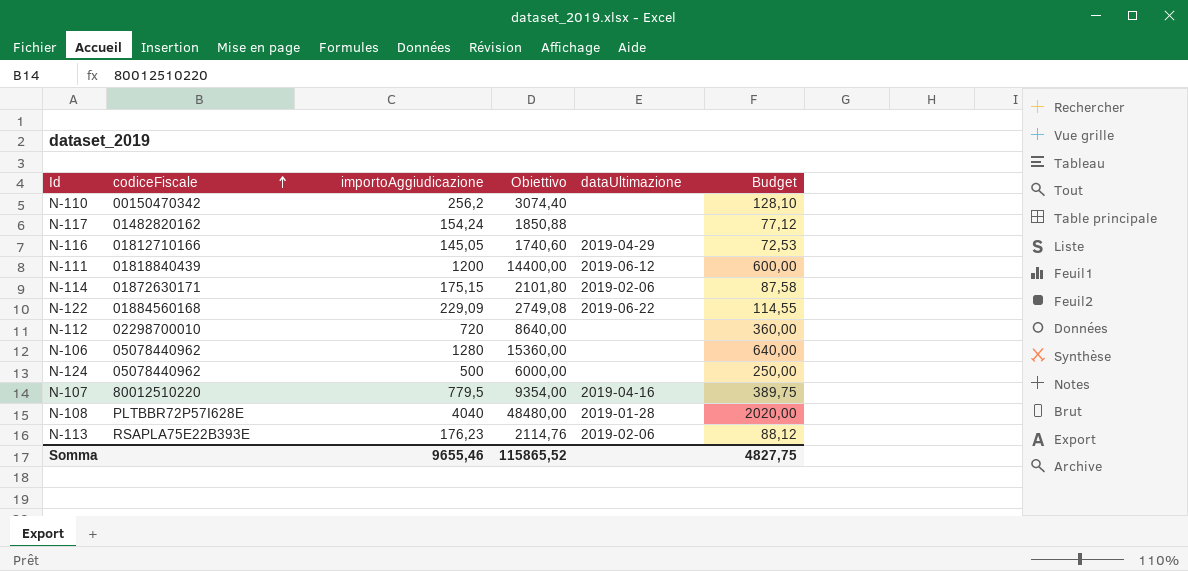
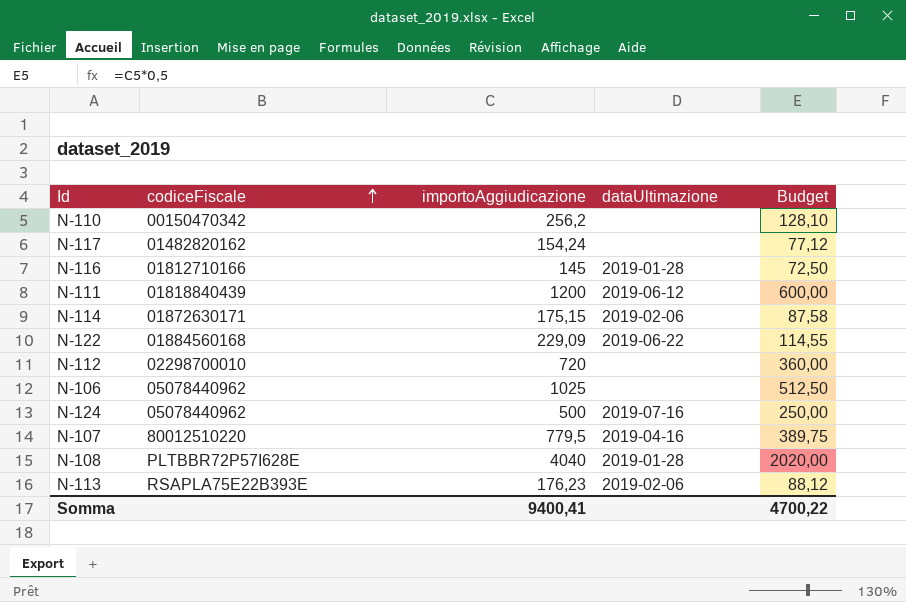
column Obiettivo | formula: [importoAggiudicazione] * 12 -> none
N-116 | importoAggiudicazione: 145,05 -> 145
N-116 | dataUltimazione: 2019-04-29 -> 2019-01-28
N-116 | Budget: 72,53 -> 72,50
N-106 | importoAggiudicazione: 1280 -> 1025
N-106 | Budget: 640,00 -> 512,50
N-124 | dataUltimazione: none -> 2019-07-16
Somma | importoAggiudicazione: 9655,46 -> 9400,41
Somma | Budget: 4827,75 -> 4700,22

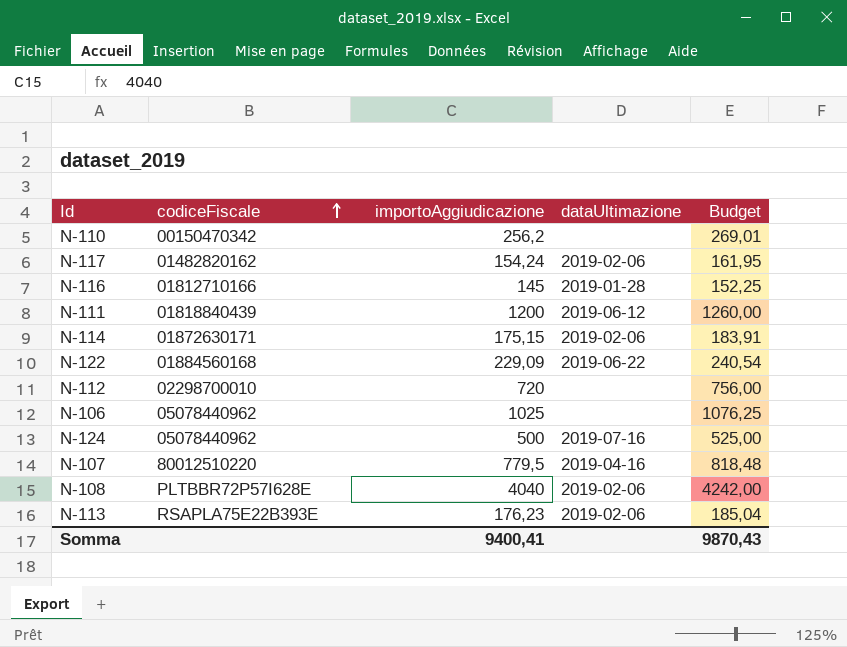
column Budget | formula: [importoAggiudicazione] * 0,5 -> [importoAggiudicazione] * 1,05
N-117 | dataUltimazione: none -> 2019-02-06
N-108 | dataUltimazione: 2019-01-28 -> 2019-02-06
Somma | Budget: 4700,22 -> 9870,43

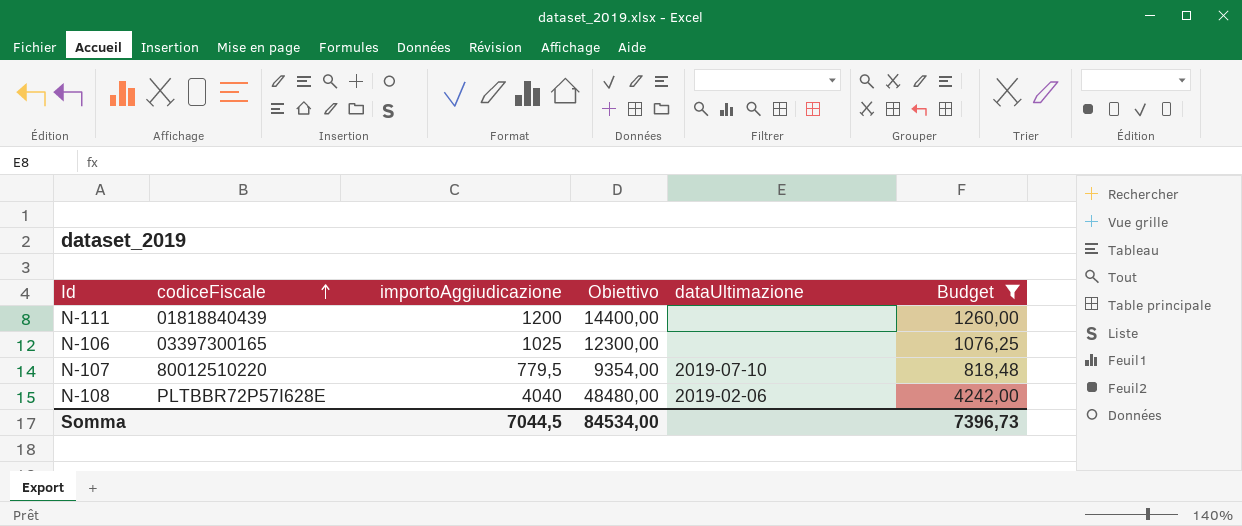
filter: none -> Budget >= 818,48
column Obiettivo | formula: none -> [importoAggiudicazione] * 12
N-111 | dataUltimazione: 2019-06-12 -> none
N-106 | codiceFiscale: 05078440962 -> 03397300165
N-107 | dataUltimazione: 2019-04-16 -> 2019-07-10
Somma | importoAggiudicazione: 9400,41 -> 7044,5
Somma | Budget: 9870,43 -> 7396,73

